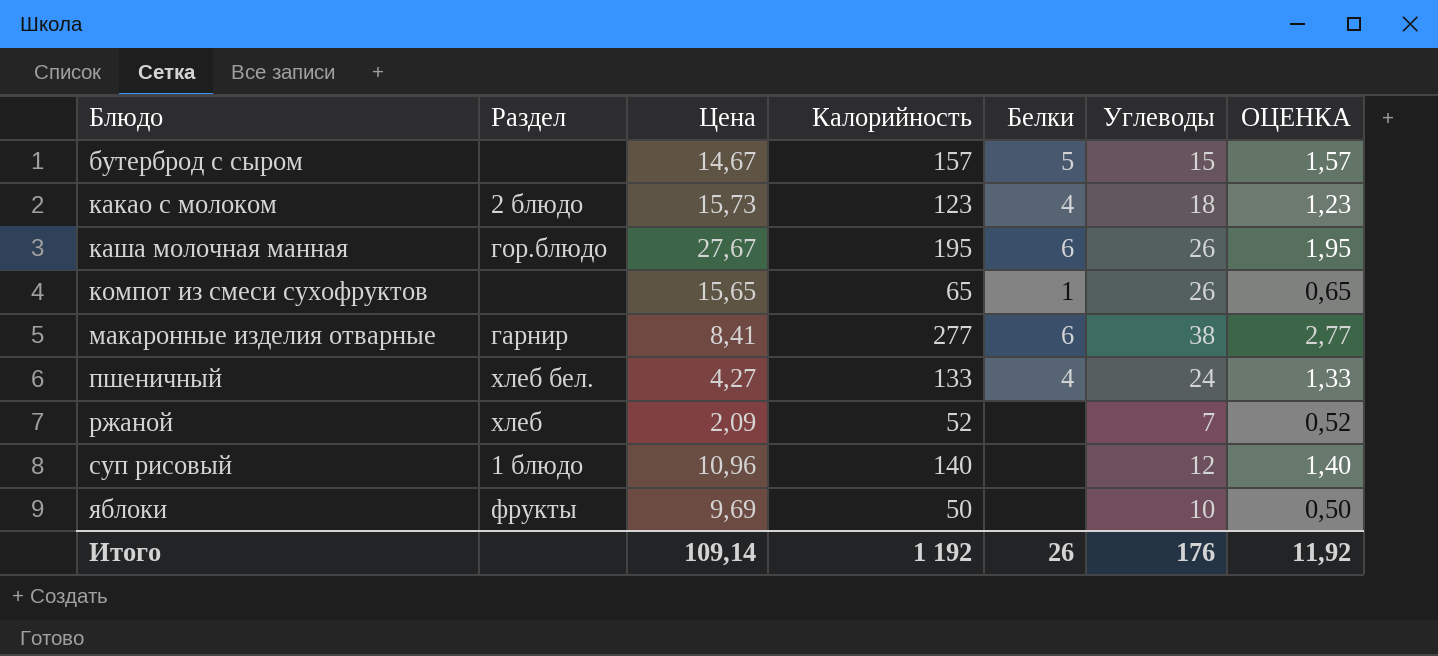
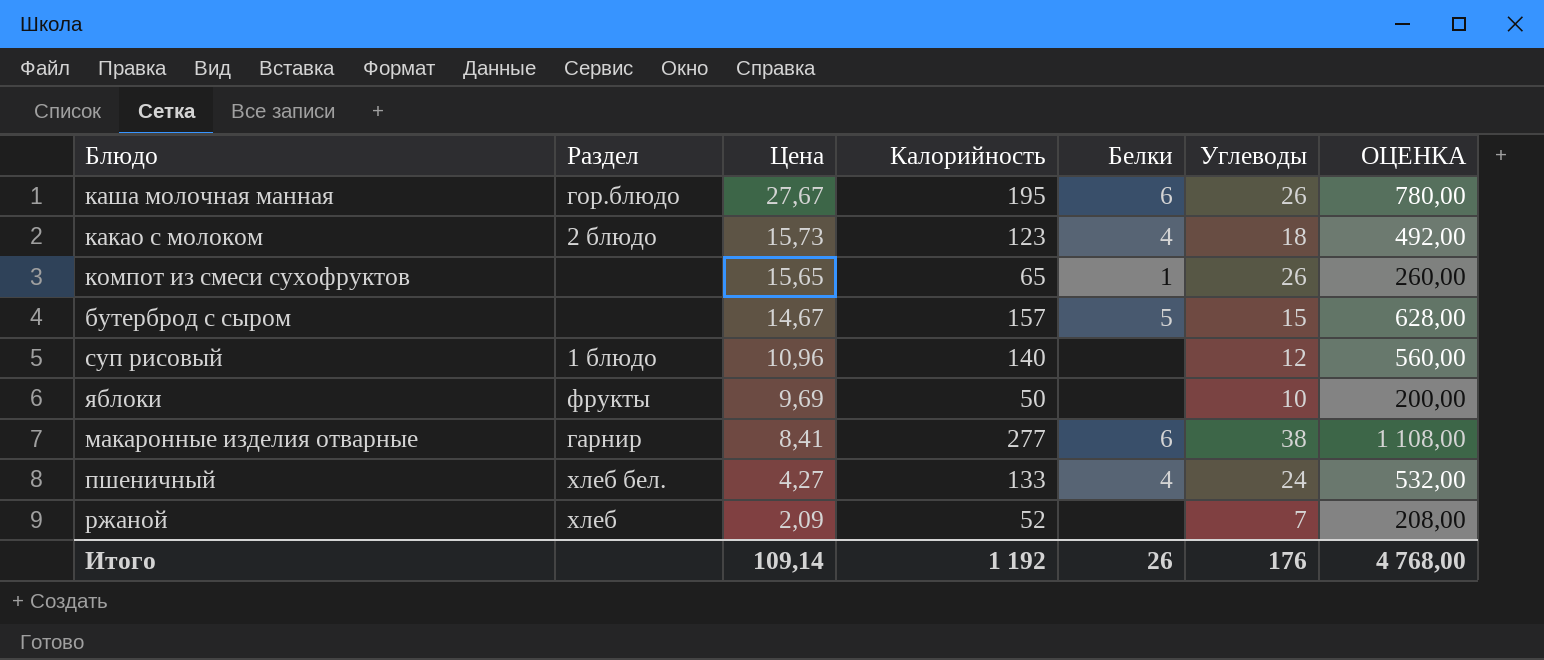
row order: Блюдо ascending -> Цена descending
column ОЦЕНКА | formula: [Калорийность] * 0,01 -> [Калорийность] * 4
Итого | ОЦЕНКА: 11,92 -> 4 768,00

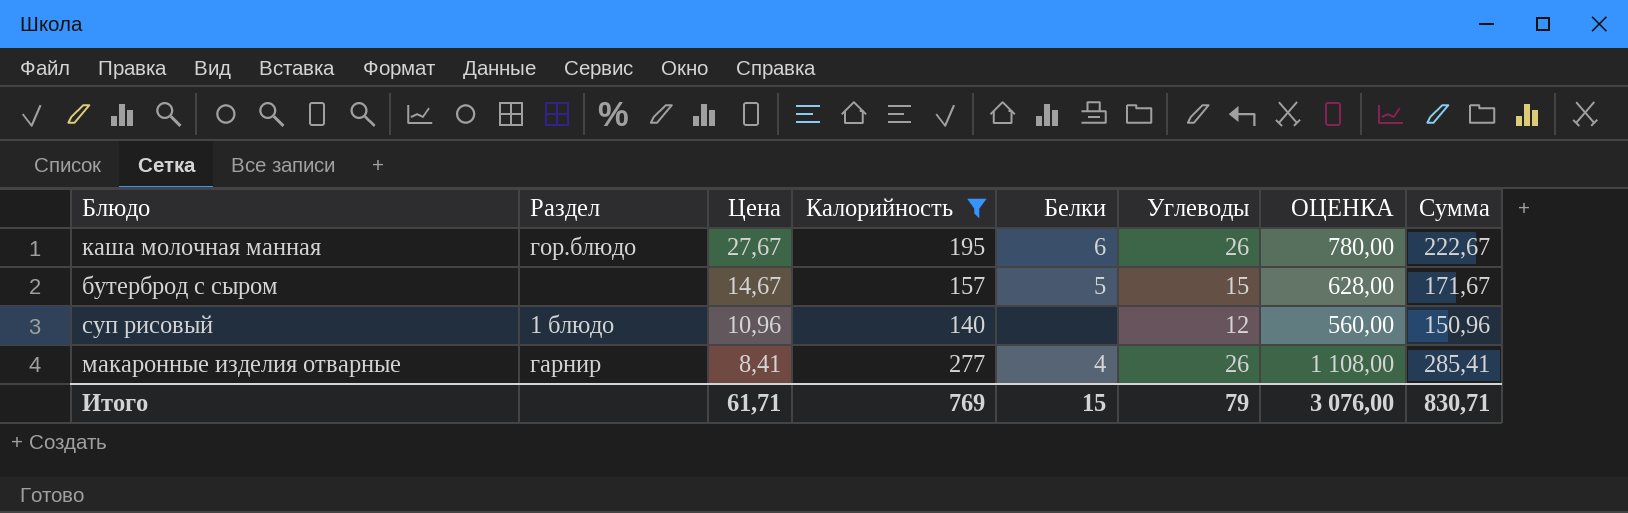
filter: none -> Калорийность >= 140
column Сумма | formula: none -> [Цена] + [Калорийность]
макаронные изделия отварные | Белки: 6 -> 4
макаронные изделия отварные | Углеводы: 38 -> 26
Итого | Цена: 109,14 -> 61,71
Итого | Калорийность: 1 192 -> 769
Итого | Белки: 26 -> 15
Итого | Углеводы: 176 -> 79
Итого | ОЦЕНКА: 4 768,00 -> 3 076,00

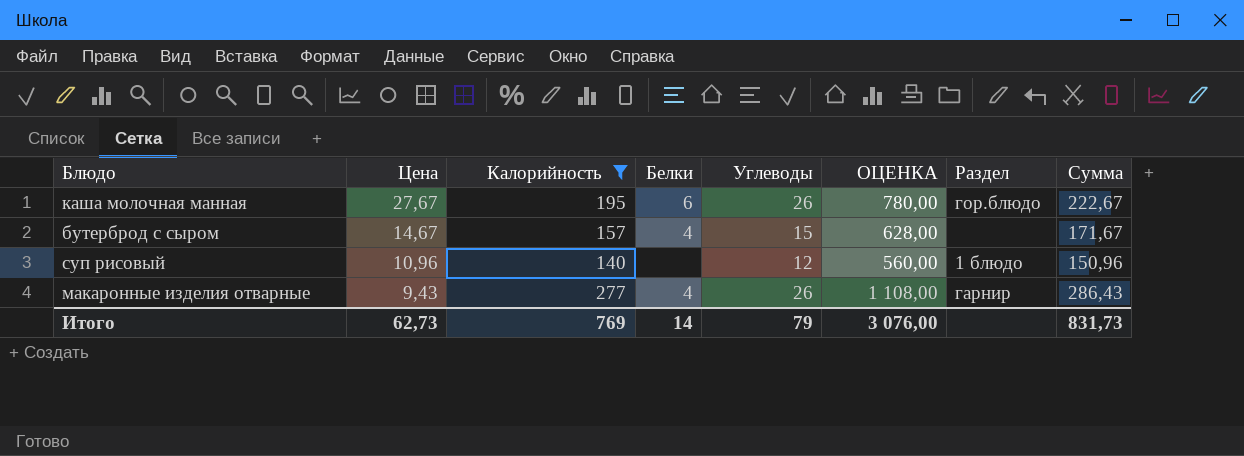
column Раздел | position: 2 -> 7
бутерброд с сыром | Белки: 5 -> 4
макаронные изделия отварные | Цена: 8,41 -> 9,43
макаронные изделия отварные | Сумма: 285,41 -> 286,43
Итого | Цена: 61,71 -> 62,73
Итого | Белки: 15 -> 14
Итого | Сумма: 830,71 -> 831,73

